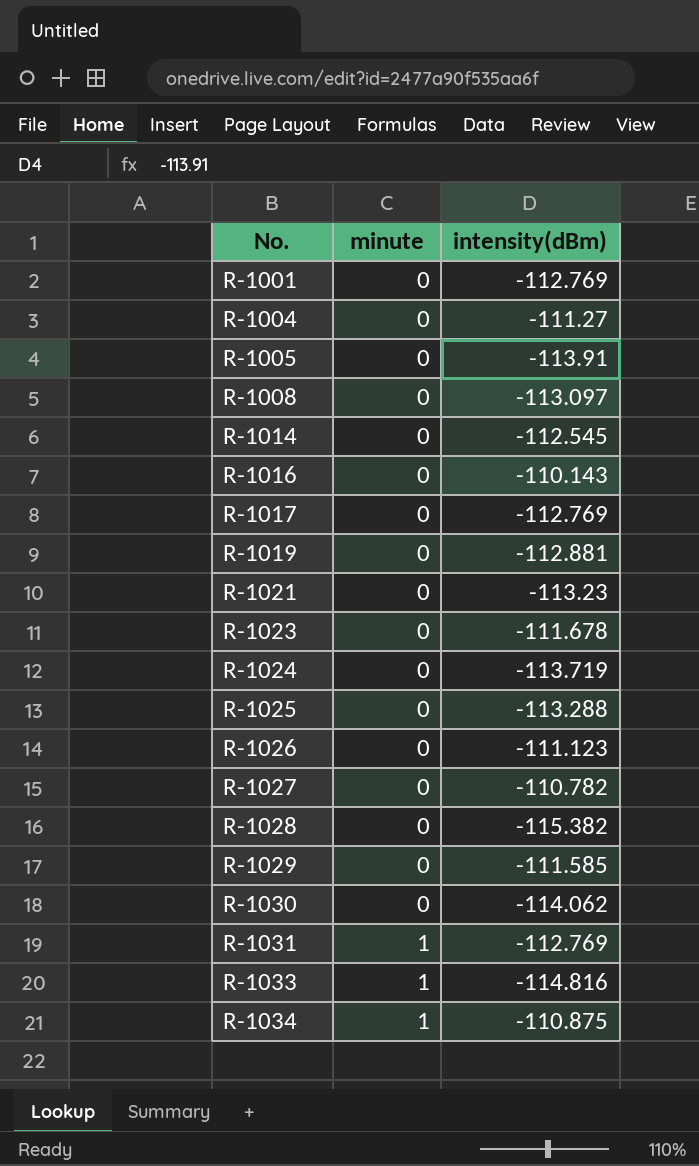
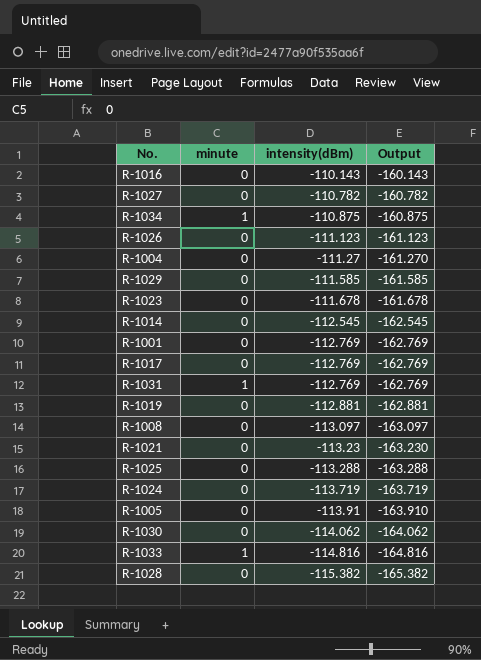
row order: No. ascending -> intensity(dBm) descending
column Output | formula: none -> [intensity(dBm)] - 50

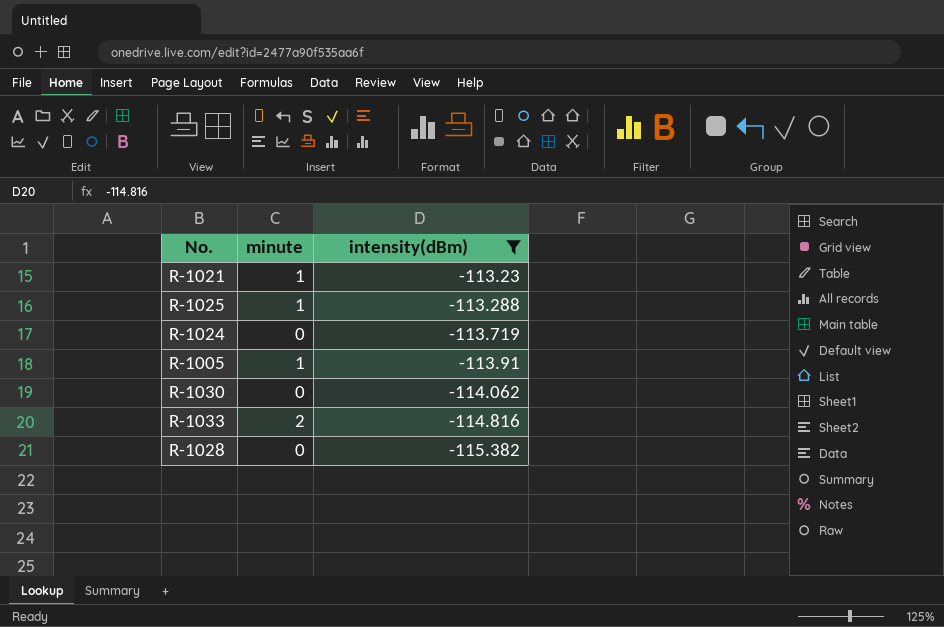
filter: none -> intensity(dBm) <= -113.23
column Output | formula: [intensity(dBm)] - 50 -> none
R-1021 | minute: 0 -> 1
R-1025 | minute: 0 -> 1
R-1005 | minute: 0 -> 1
R-1033 | minute: 1 -> 2

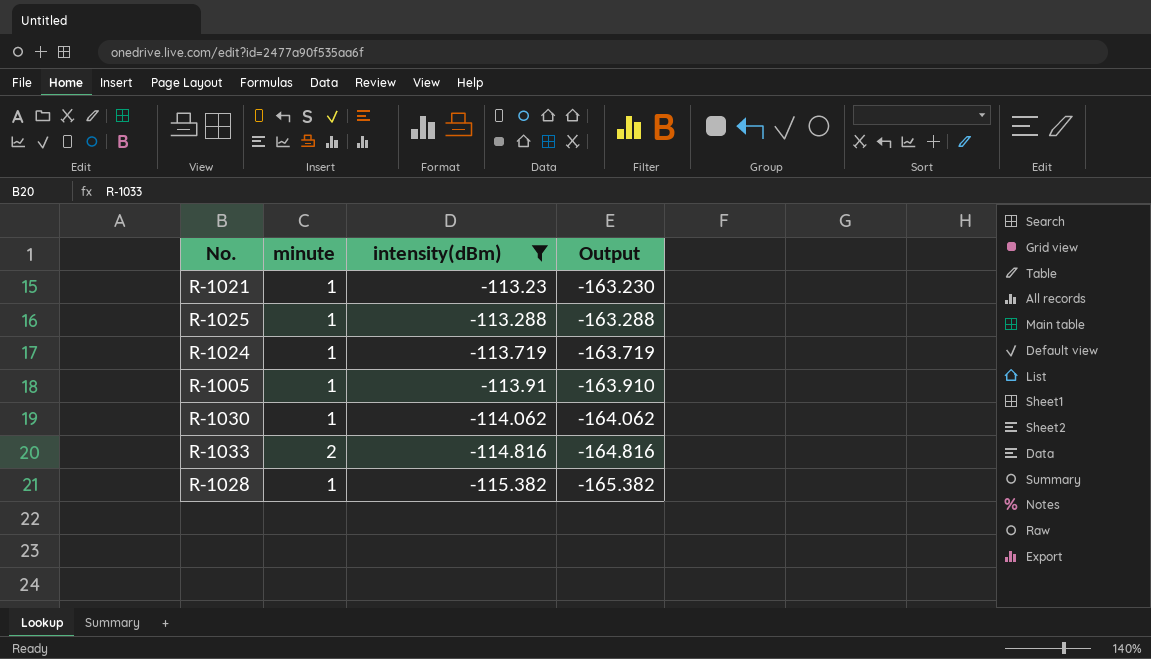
column Output | formula: none -> [intensity(dBm)] - 50
R-1024 | minute: 0 -> 1
R-1030 | minute: 0 -> 1
R-1028 | minute: 0 -> 1

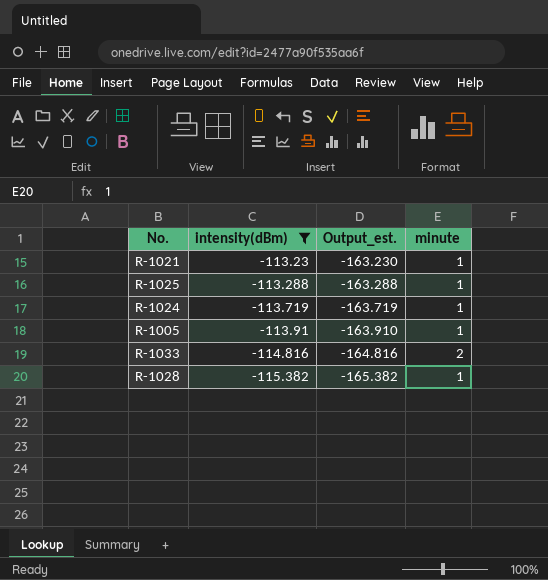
column name: Output -> Output_est.
column minute | position: 2 -> 4
row R-1030: 1 | -114.062 | -164.062 -> none

